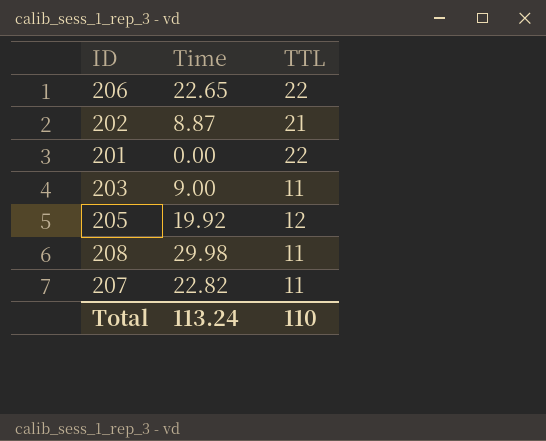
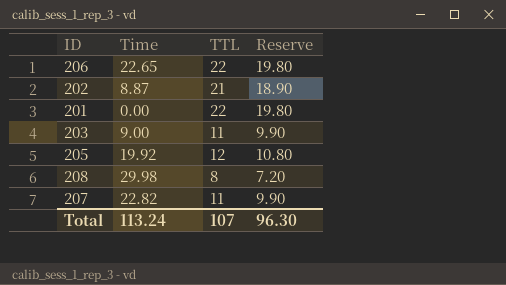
column Reserve | formula: none -> [TTL] * 0.9
208 | TTL: 11 -> 8
Total | TTL: 110 -> 107

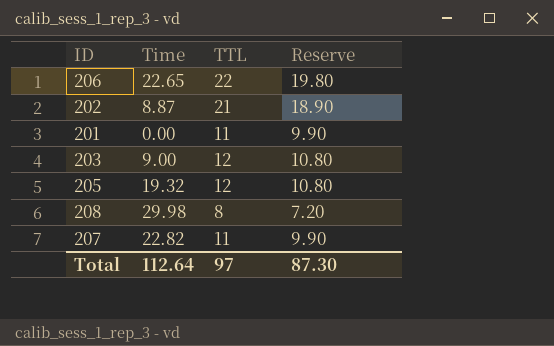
201 | TTL: 22 -> 11
201 | Reserve: 19.80 -> 9.90
203 | TTL: 11 -> 12
203 | Reserve: 9.90 -> 10.80
205 | Time: 19.92 -> 19.32
Total | Time: 113.24 -> 112.64
Total | TTL: 107 -> 97
Total | Reserve: 96.30 -> 87.30

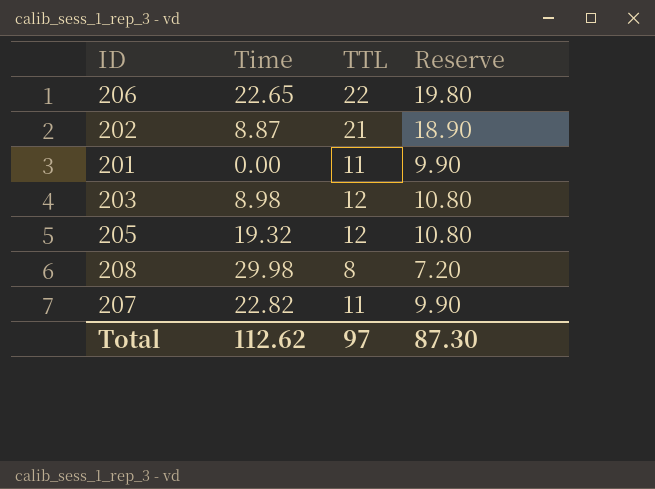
203 | Time: 9.00 -> 8.98
Total | Time: 112.64 -> 112.62

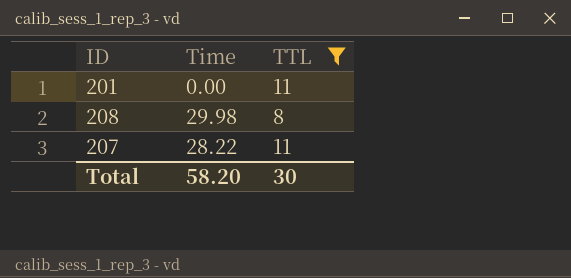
filter: none -> TTL <= 11
column Reserve | formula: [TTL] * 0.9 -> none
207 | Time: 22.82 -> 28.22
Total | Time: 112.62 -> 58.20
Total | TTL: 97 -> 30

